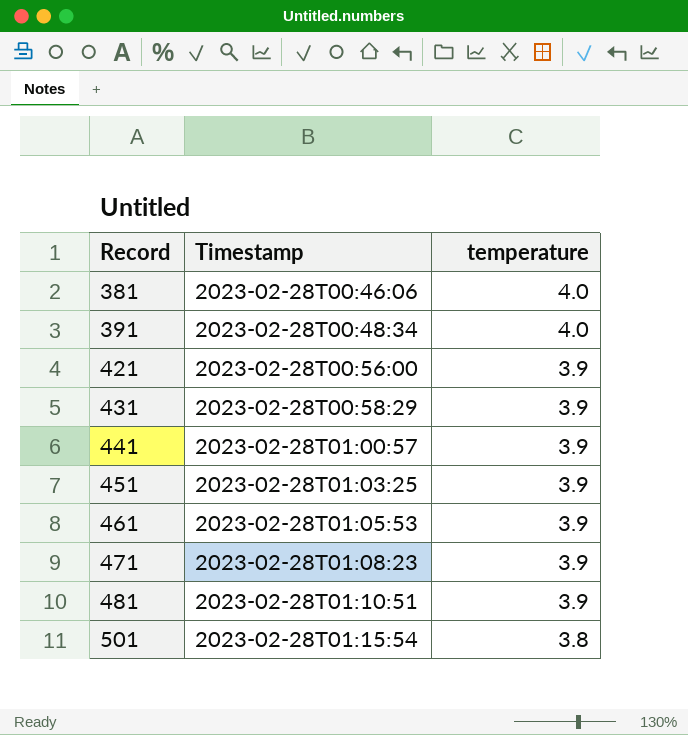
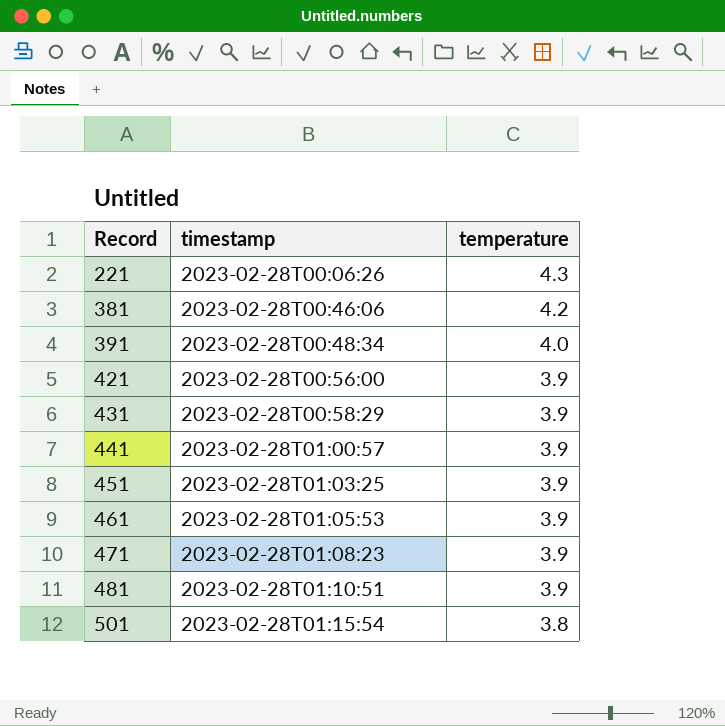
column name: Timestamp -> timestamp
row 221: none -> 2023-02-28T00:06:26 | 4.3
381 | temperature: 4.0 -> 4.2

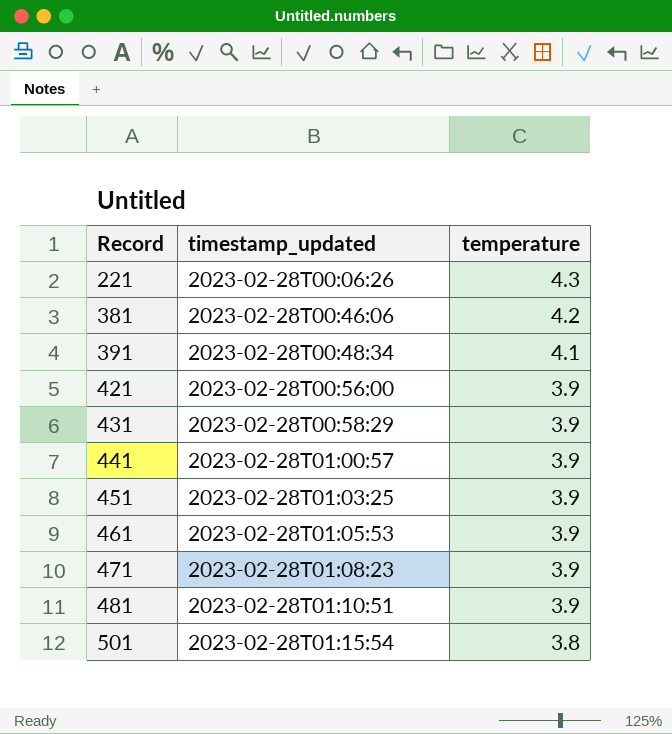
column name: timestamp -> timestamp_updated
391 | temperature: 4.0 -> 4.1

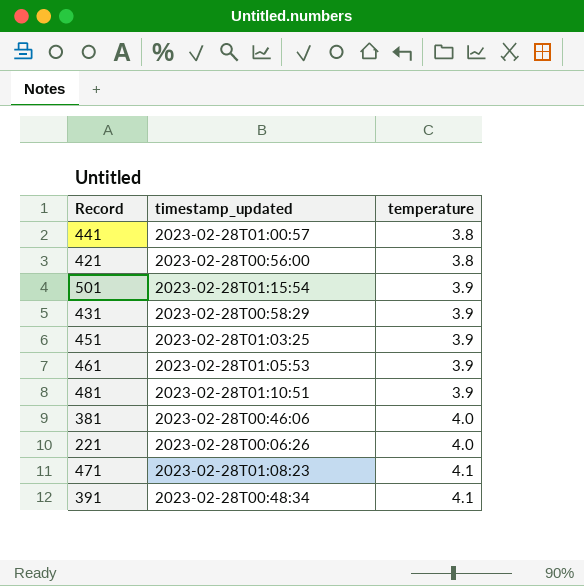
row order: Record ascending -> temperature ascending
441 | temperature: 3.9 -> 3.8
421 | temperature: 3.9 -> 3.8
501 | temperature: 3.8 -> 3.9
381 | temperature: 4.2 -> 4.0
221 | temperature: 4.3 -> 4.0
471 | temperature: 3.9 -> 4.1

